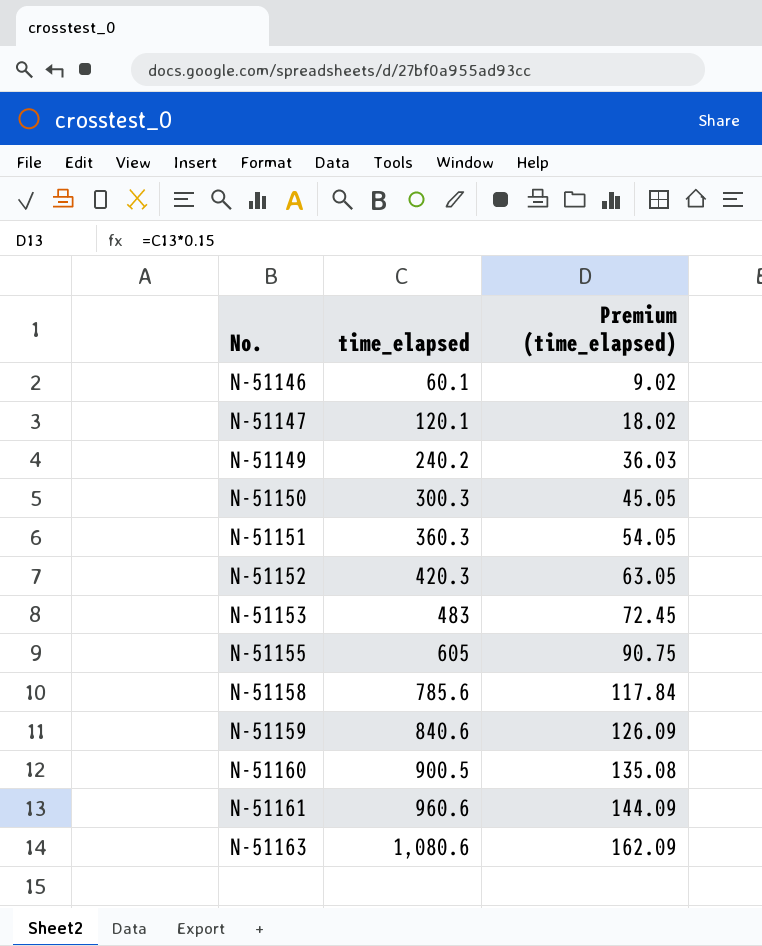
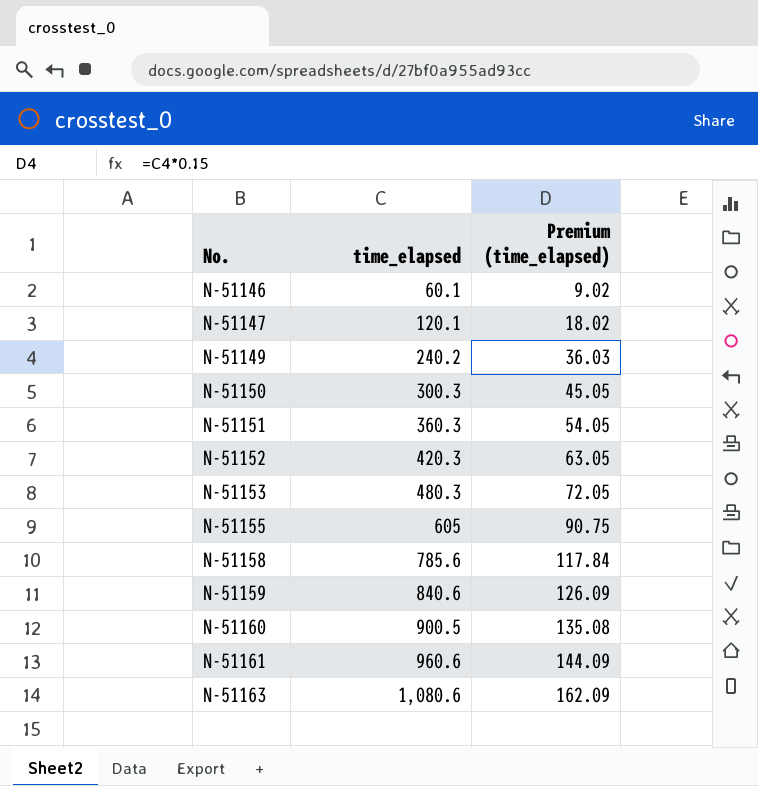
N-51153 | time_elapsed: 483 -> 480.3
N-51153 | Premium (time_elapsed): 72.45 -> 72.05

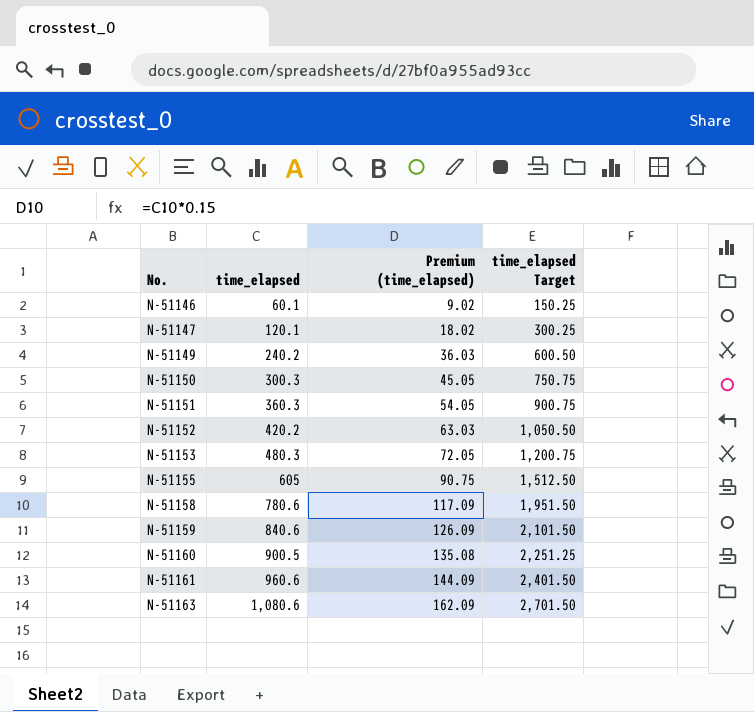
column time_elapsed Target | formula: none -> [time_elapsed] * 2.5
N-51152 | time_elapsed: 420.3 -> 420.2
N-51152 | Premium (time_elapsed): 63.05 -> 63.03
N-51158 | time_elapsed: 785.6 -> 780.6
N-51158 | Premium (time_elapsed): 117.84 -> 117.09

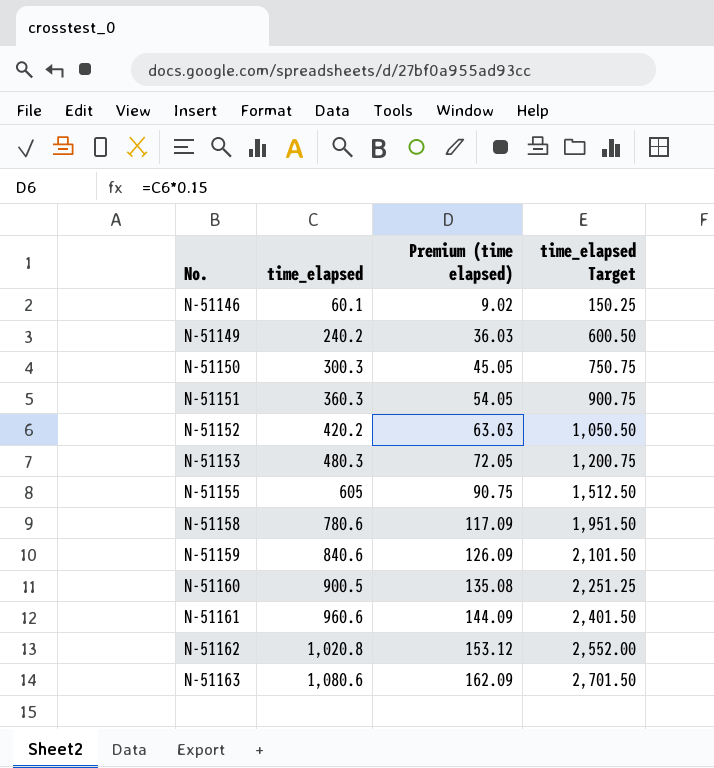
column name: Premium (time_elapsed) -> Premium (time elapsed)
row N-51147: 120.1 | 18.02 | 300.25 -> none
row N-51162: none -> 1,020.8 | 153.12 | 2,552.00

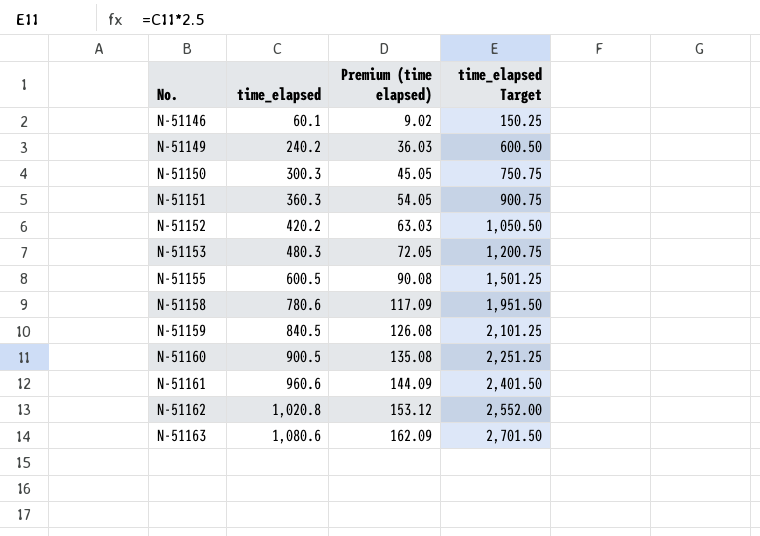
N-51155 | time_elapsed: 605 -> 600.5
N-51155 | Premium (time elapsed): 90.75 -> 90.08
N-51155 | time_elapsed Target: 1,512.50 -> 1,501.25
N-51159 | time_elapsed: 840.6 -> 840.5
N-51159 | Premium (time elapsed): 126.09 -> 126.08
N-51159 | time_elapsed Target: 2,101.50 -> 2,101.25

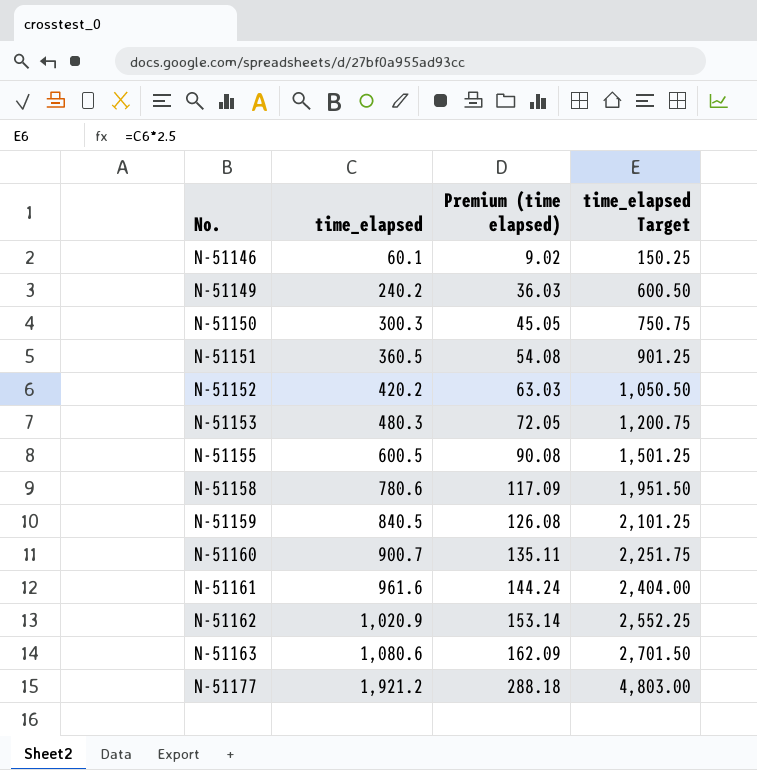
N-51151 | time_elapsed: 360.3 -> 360.5
N-51151 | Premium (time elapsed): 54.05 -> 54.08
N-51151 | time_elapsed Target: 900.75 -> 901.25
N-51160 | time_elapsed: 900.5 -> 900.7
N-51160 | Premium (time elapsed): 135.08 -> 135.11
N-51160 | time_elapsed Target: 2,251.25 -> 2,251.75
N-51161 | time_elapsed: 960.6 -> 961.6
N-51161 | Premium (time elapsed): 144.09 -> 144.24
N-51161 | time_elapsed Target: 2,401.50 -> 2,404.00
N-51162 | time_elapsed: 1,020.8 -> 1,020.9
N-51162 | Premium (time elapsed): 153.12 -> 153.14
N-51162 | time_elapsed Target: 2,552.00 -> 2,552.25
row N-51177: none -> 1,921.2 | 288.18 | 4,803.00

